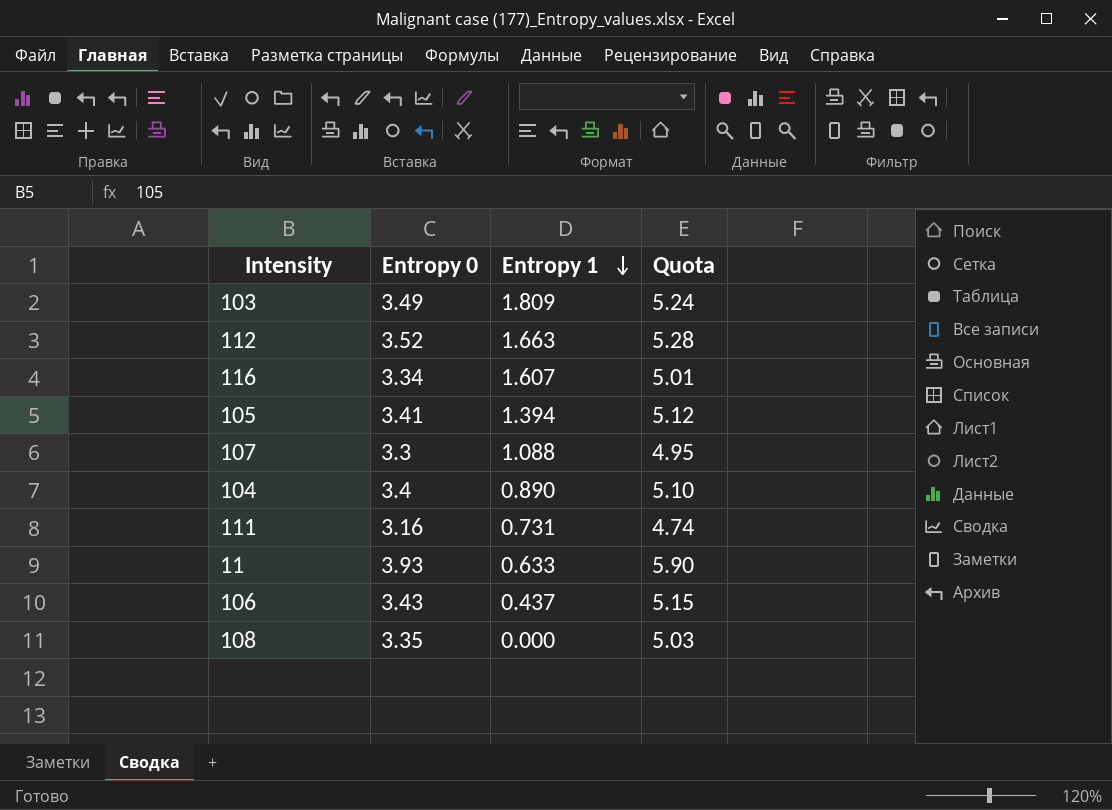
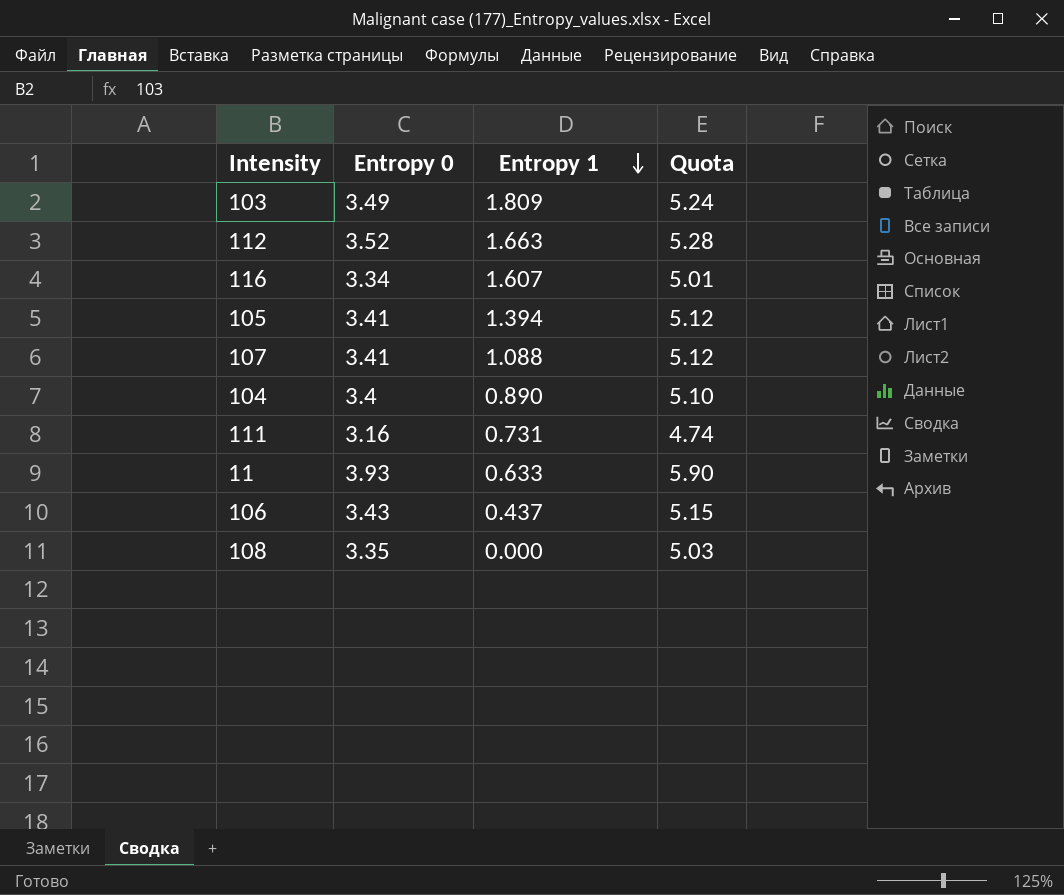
107 | Entropy 0: 3.3 -> 3.41
107 | Quota: 4.95 -> 5.12

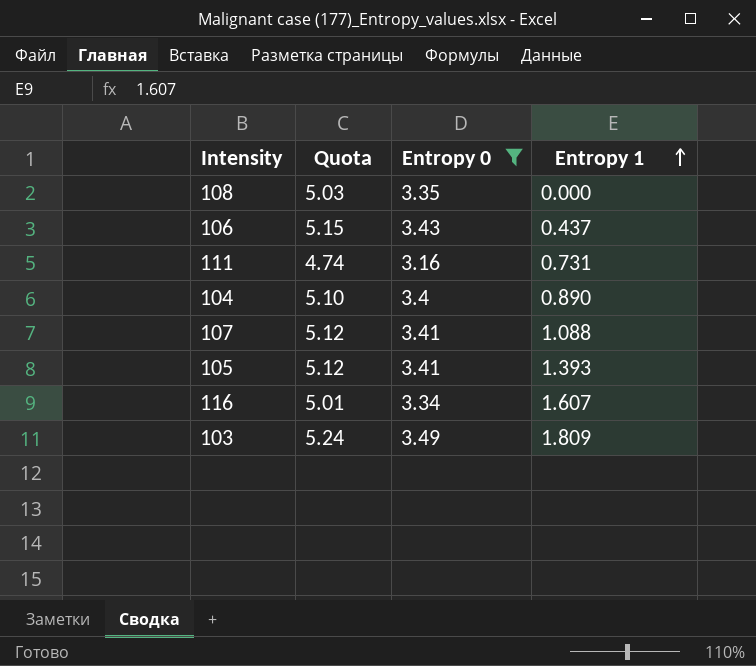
filter: none -> Entropy 0 <= 3.49
row order: Entropy 1 descending -> Entropy 1 ascending
column Quota | position: 4 -> 2
105 | Entropy 1: 1.394 -> 1.393

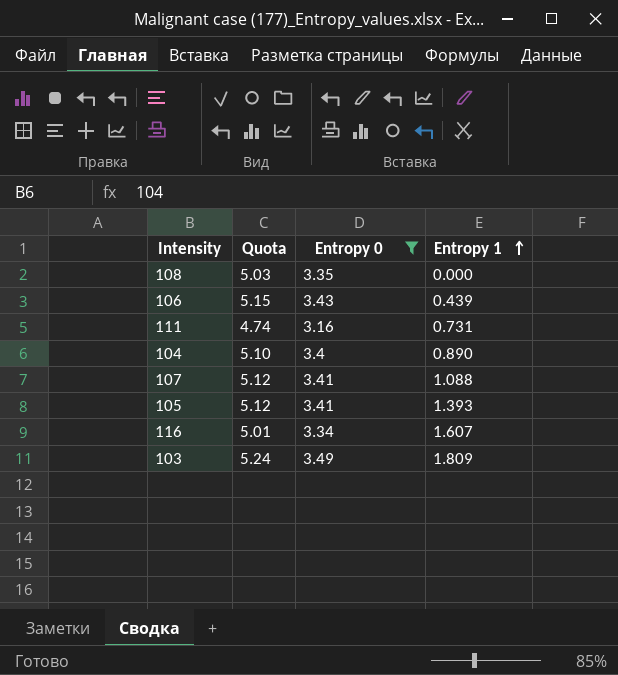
106 | Entropy 1: 0.437 -> 0.439

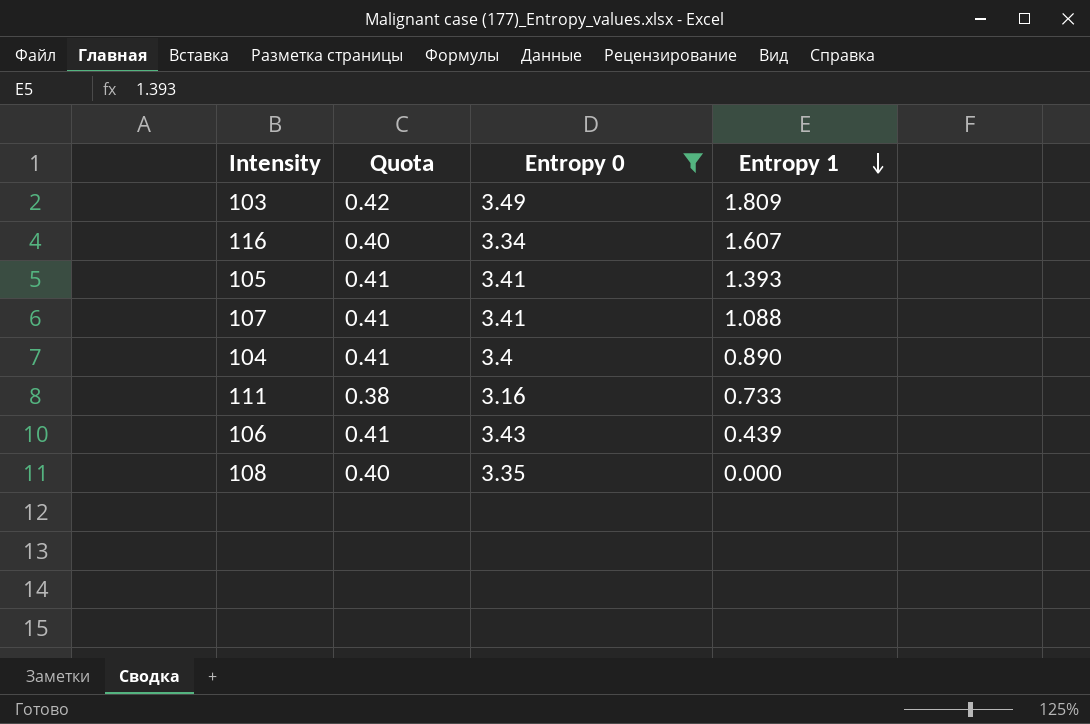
row order: Entropy 1 ascending -> Entropy 1 descending
column Quota | formula: [Entropy 0] * 1.5 -> [Entropy 0] * 0.12
111 | Entropy 1: 0.731 -> 0.733

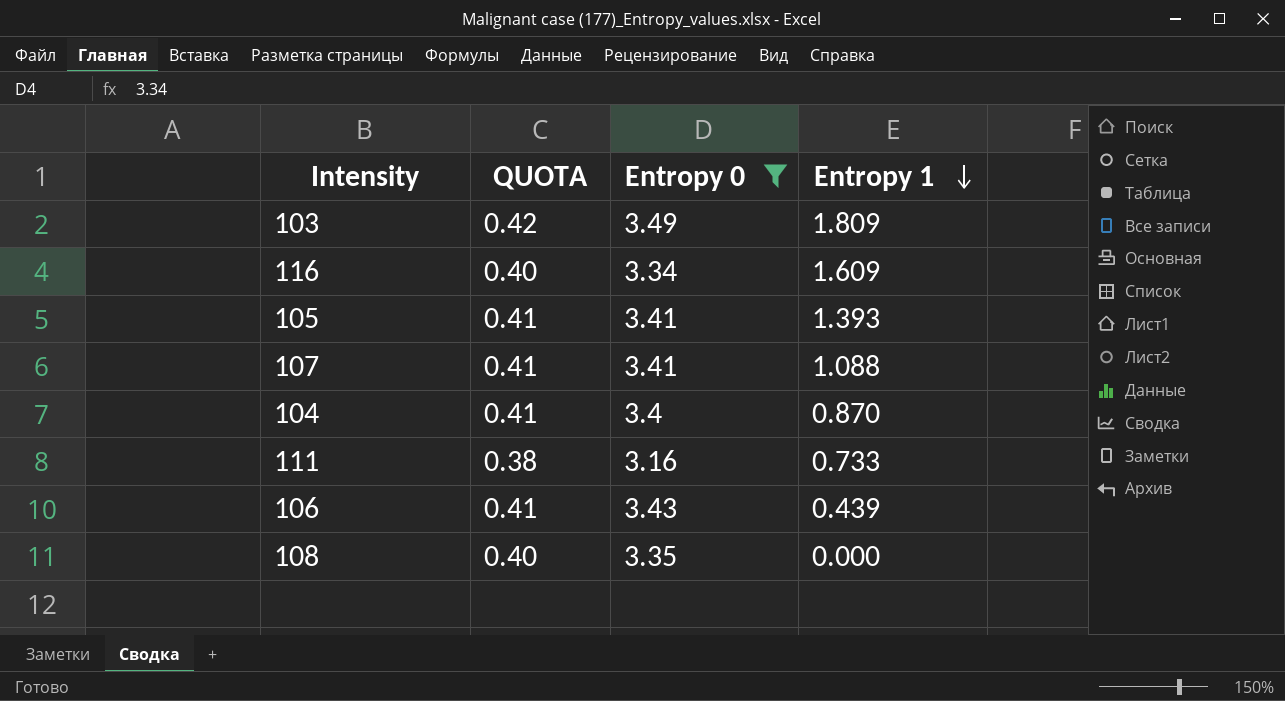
column name: Quota -> QUOTA
116 | Entropy 1: 1.607 -> 1.609
104 | Entropy 1: 0.890 -> 0.870

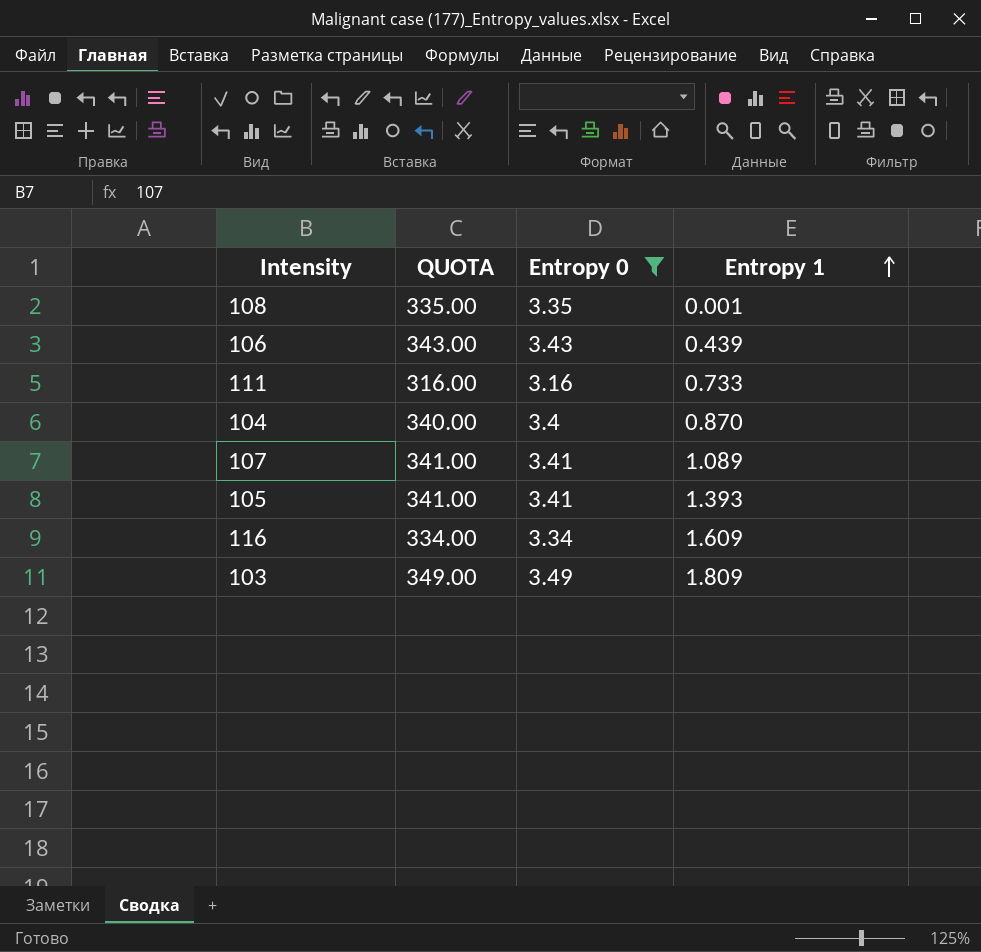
row order: Entropy 1 descending -> Entropy 1 ascending
column QUOTA | formula: [Entropy 0] * 0.12 -> [Entropy 0] * 100
108 | Entropy 1: 0.000 -> 0.001
107 | Entropy 1: 1.088 -> 1.089

